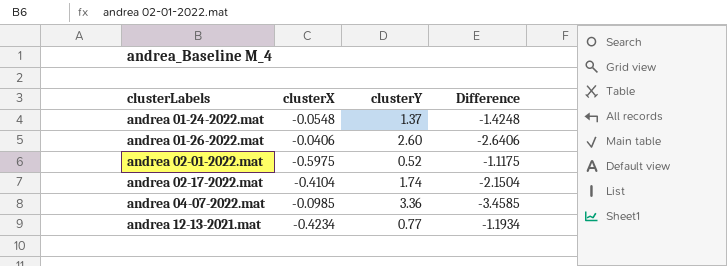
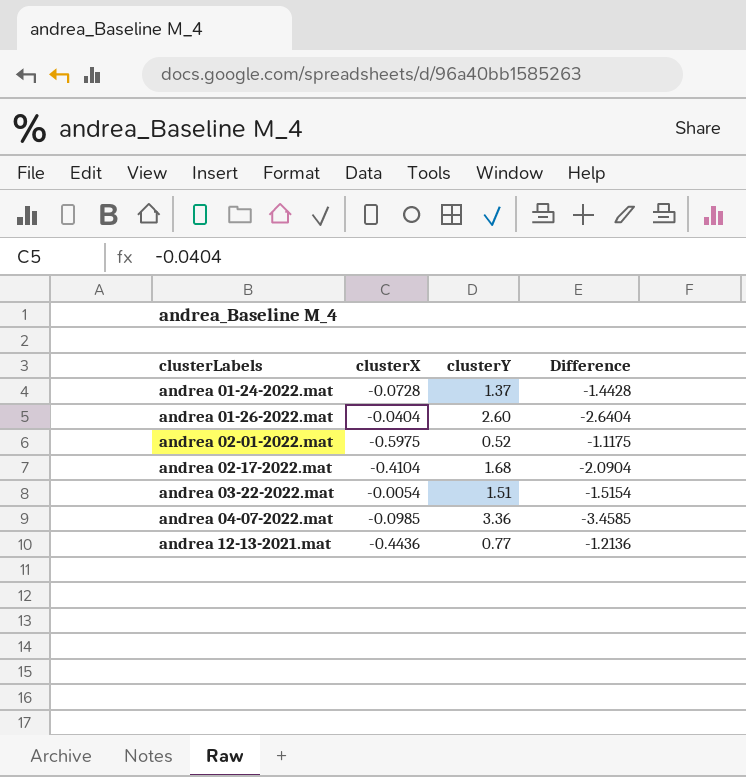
andrea 01-24-2022.mat | clusterX: -0.0548 -> -0.0728
andrea 01-24-2022.mat | Difference: -1.4248 -> -1.4428
andrea 01-26-2022.mat | clusterX: -0.0406 -> -0.0404
andrea 01-26-2022.mat | Difference: -2.6406 -> -2.6404
andrea 02-17-2022.mat | clusterY: 1.74 -> 1.68
andrea 02-17-2022.mat | Difference: -2.1504 -> -2.0904
row andrea 03-22-2022.mat: none -> -0.0054 | 1.51 | -1.5154
andrea 12-13-2021.mat | clusterX: -0.4234 -> -0.4436
andrea 12-13-2021.mat | Difference: -1.1934 -> -1.2136

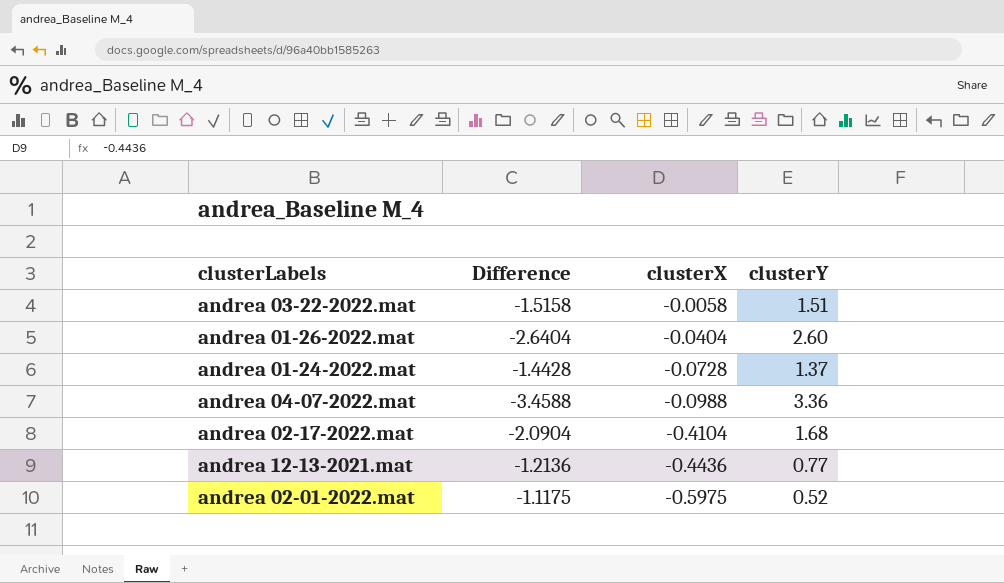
row order: clusterLabels ascending -> clusterX descending
column Difference | position: 4 -> 2
andrea 03-22-2022.mat | Difference: -1.5154 -> -1.5158
andrea 03-22-2022.mat | clusterX: -0.0054 -> -0.0058
andrea 04-07-2022.mat | Difference: -3.4585 -> -3.4588
andrea 04-07-2022.mat | clusterX: -0.0985 -> -0.0988

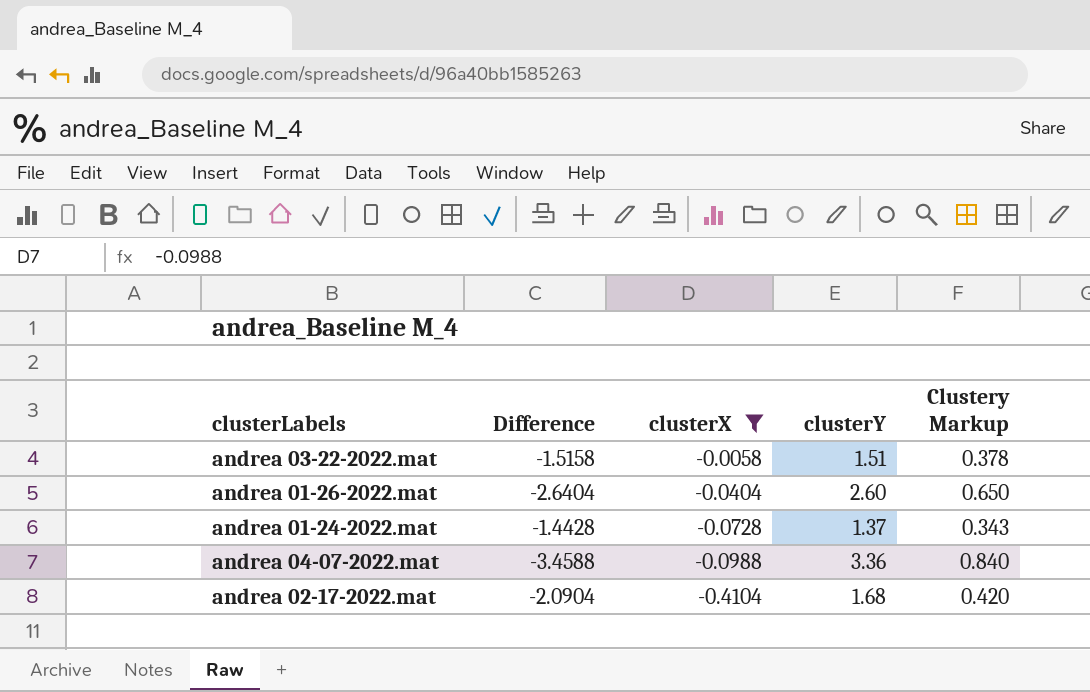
filter: none -> clusterX >= -0.4104
column Clustery Markup | formula: none -> [clusterY] * 0.25

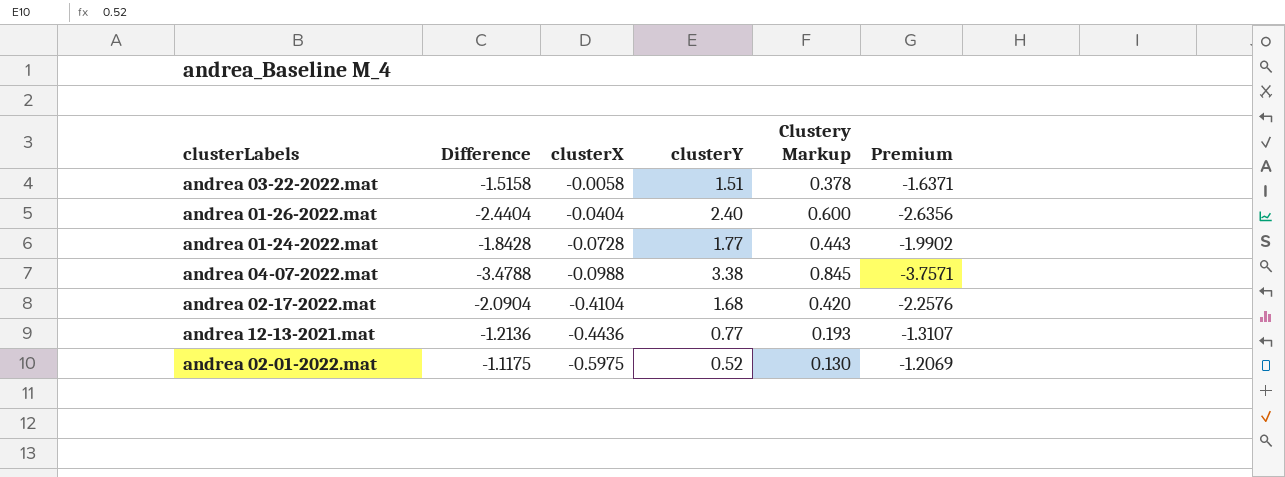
filter: clusterX >= -0.4104 -> none
column Premium | formula: none -> [Difference] * 1.08
andrea 01-26-2022.mat | Difference: -2.6404 -> -2.4404
andrea 01-26-2022.mat | clusterY: 2.60 -> 2.40
andrea 01-26-2022.mat | Clustery Markup: 0.650 -> 0.600
andrea 01-24-2022.mat | Difference: -1.4428 -> -1.8428
andrea 01-24-2022.mat | clusterY: 1.37 -> 1.77
andrea 01-24-2022.mat | Clustery Markup: 0.343 -> 0.443
andrea 04-07-2022.mat | Difference: -3.4588 -> -3.4788
andrea 04-07-2022.mat | clusterY: 3.36 -> 3.38
andrea 04-07-2022.mat | Clustery Markup: 0.840 -> 0.845

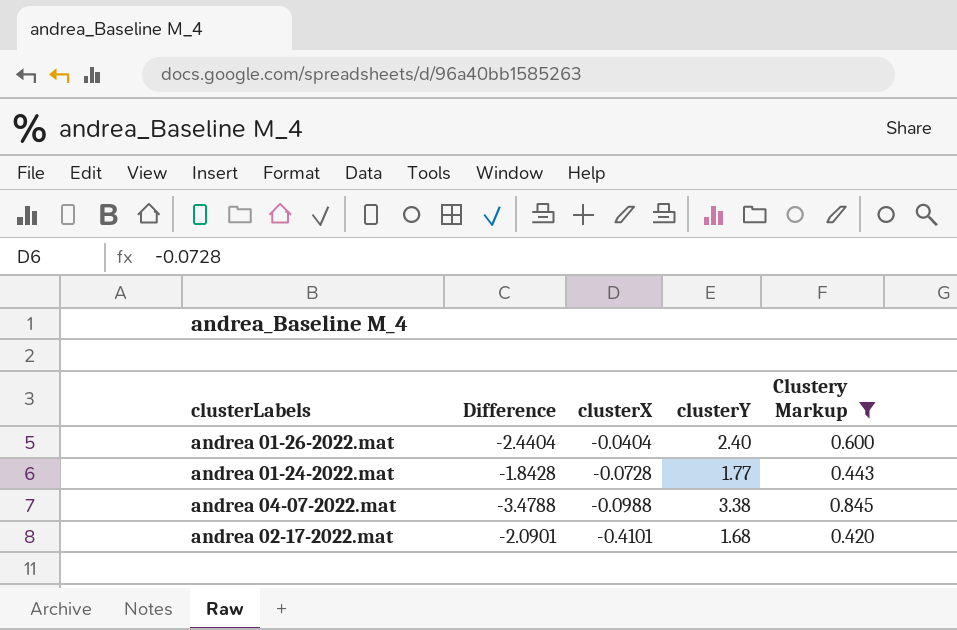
filter: none -> Clustery Markup >= 0.420
column Premium | formula: [Difference] * 1.08 -> none
andrea 02-17-2022.mat | Difference: -2.0904 -> -2.0901
andrea 02-17-2022.mat | clusterX: -0.4104 -> -0.4101

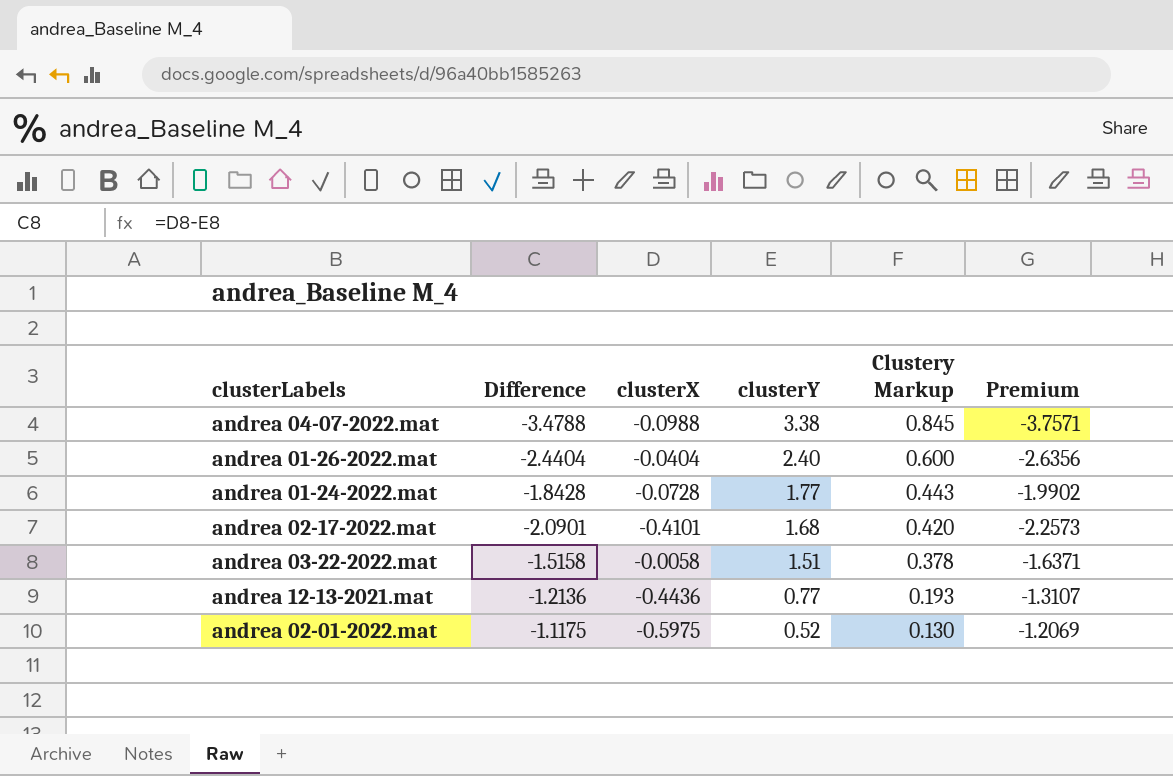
filter: Clustery Markup >= 0.420 -> none
row order: clusterX descending -> clusterY descending
column Premium | formula: none -> [Difference] * 1.08

